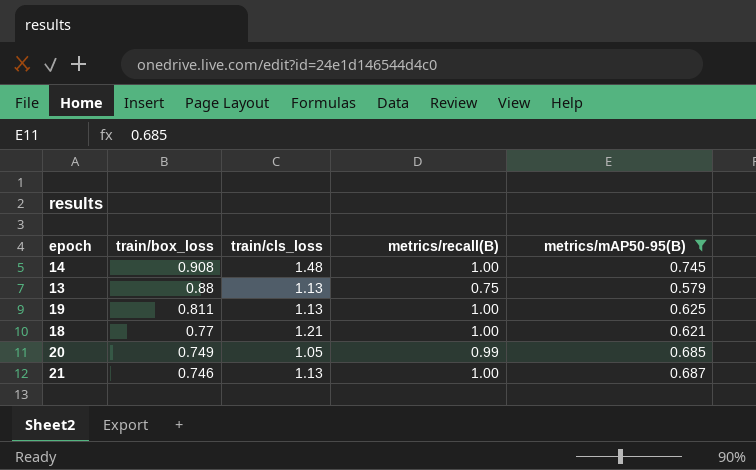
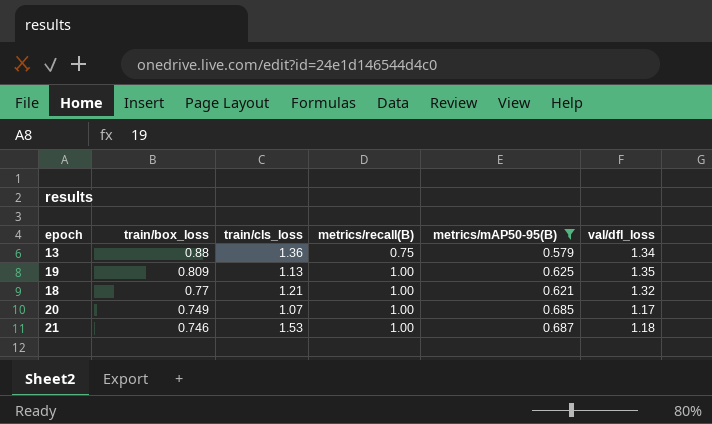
column val/dfl_loss | position: none -> 6
row 14: 0.908 | 1.48 | 1.00 | 0.745 -> none
13 | train/cls_loss: 1.13 -> 1.36
19 | train/box_loss: 0.811 -> 0.809
20 | train/cls_loss: 1.05 -> 1.07
20 | metrics/recall(B): 0.99 -> 1.00
21 | train/cls_loss: 1.13 -> 1.53

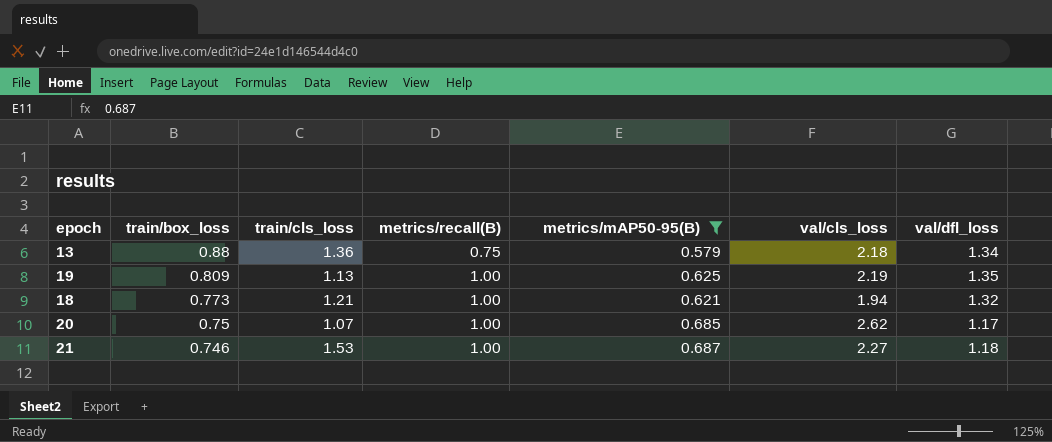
column val/cls_loss | position: none -> 6
18 | train/box_loss: 0.77 -> 0.773
20 | train/box_loss: 0.749 -> 0.75

